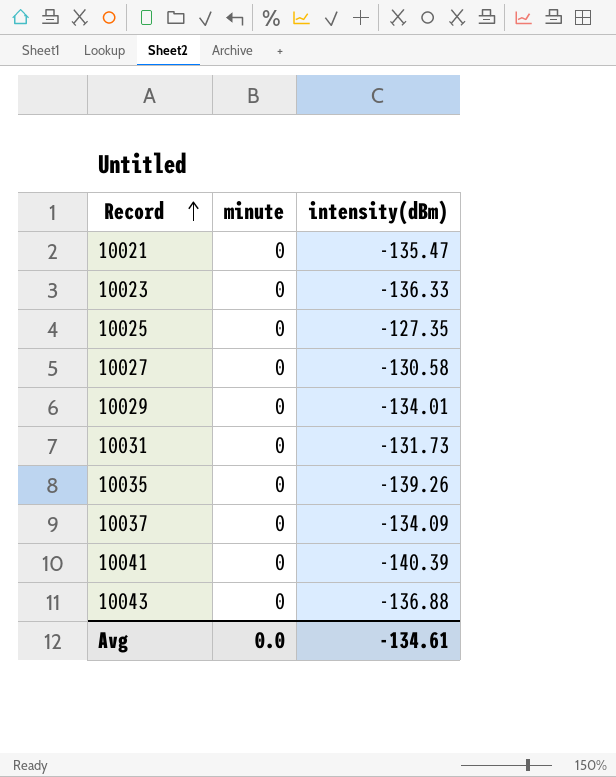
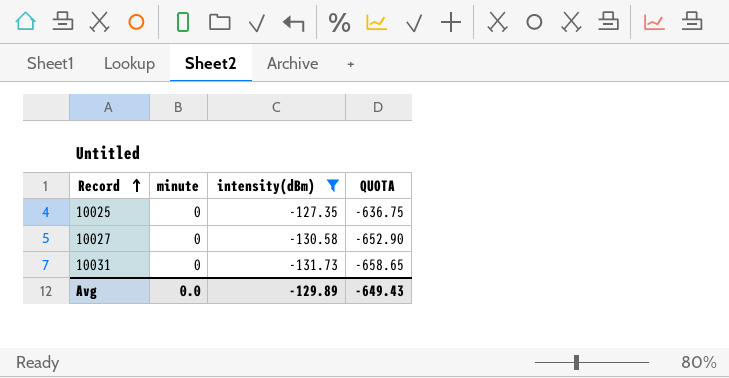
filter: none -> intensity(dBm) >= -131.73
column QUOTA | formula: none -> [intensity(dBm)] * 5
Avg | intensity(dBm): -134.61 -> -129.89

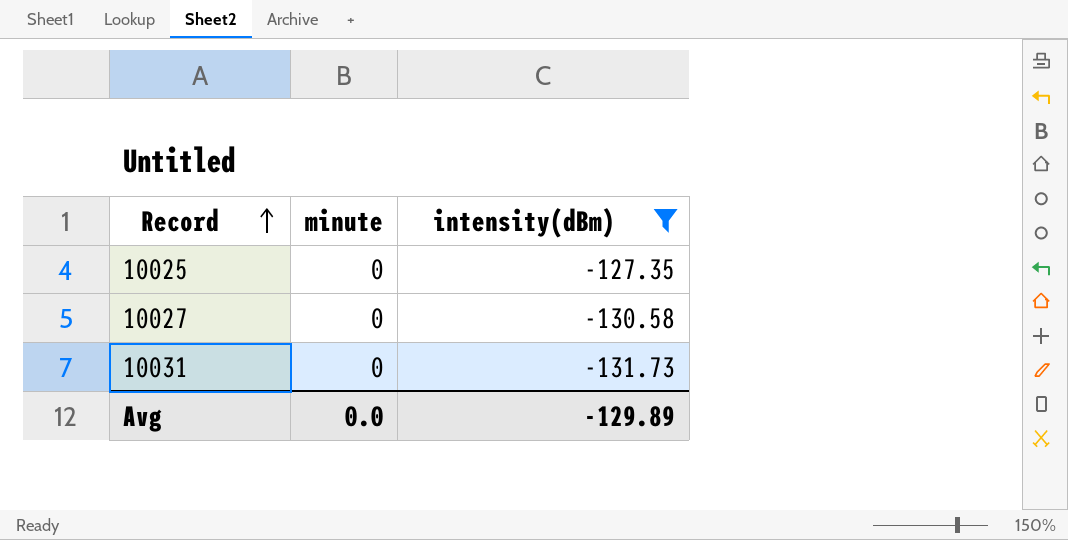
column QUOTA | formula: [intensity(dBm)] * 5 -> none

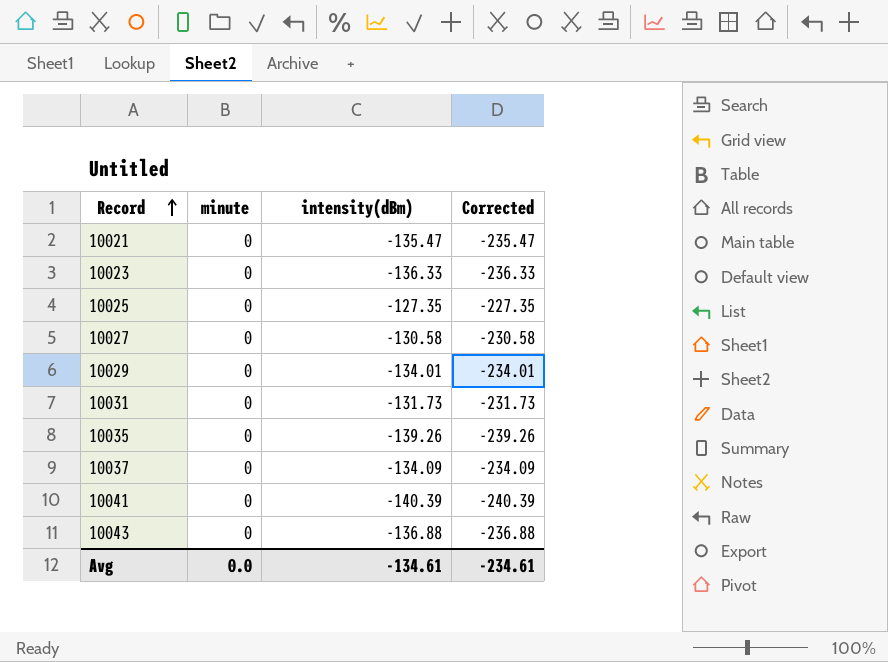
filter: intensity(dBm) >= -131.73 -> none
column Corrected | formula: none -> [intensity(dBm)] - 100
Avg | intensity(dBm): -129.89 -> -134.61

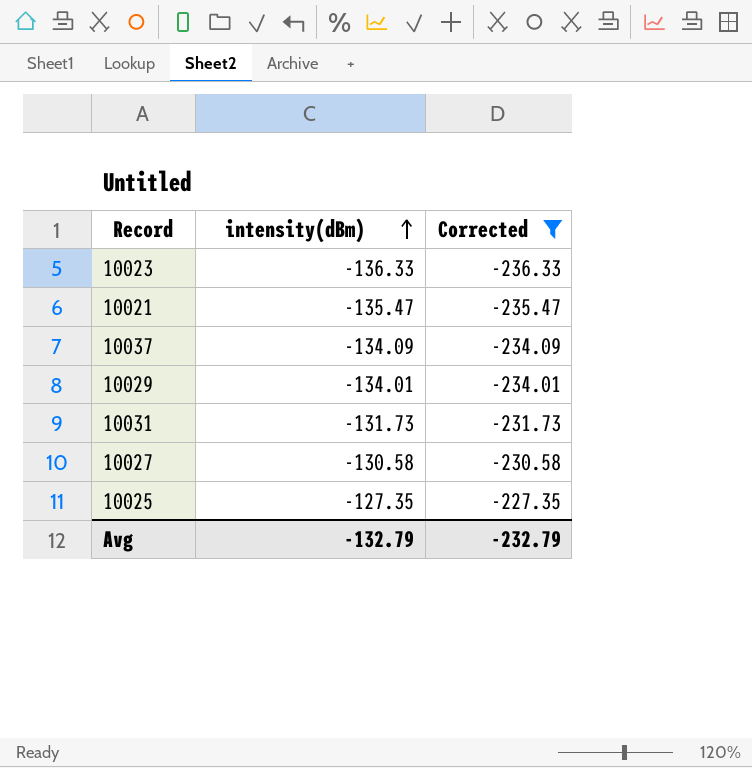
filter: none -> Corrected >= -236.33
row order: Record ascending -> intensity(dBm) ascending
column minute | position: 2 -> none
Avg | intensity(dBm): -134.61 -> -132.79
Avg | Corrected: -234.61 -> -232.79

